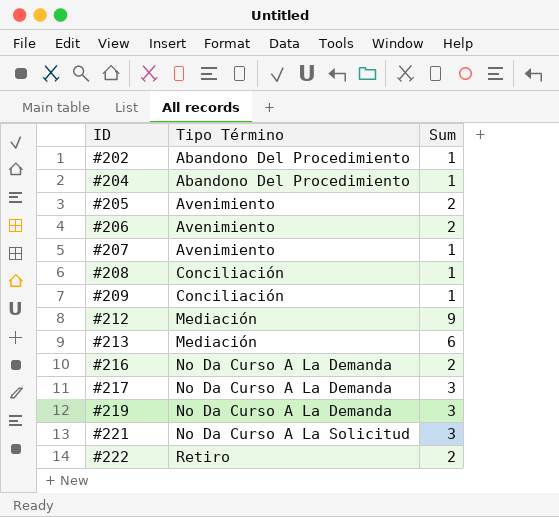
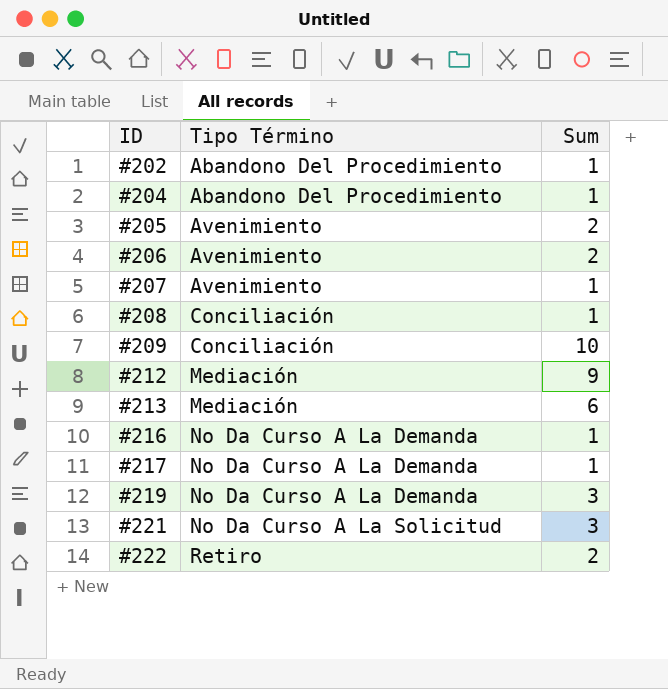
#209 | Sum: 1 -> 10
#216 | Sum: 2 -> 1
#217 | Sum: 3 -> 1

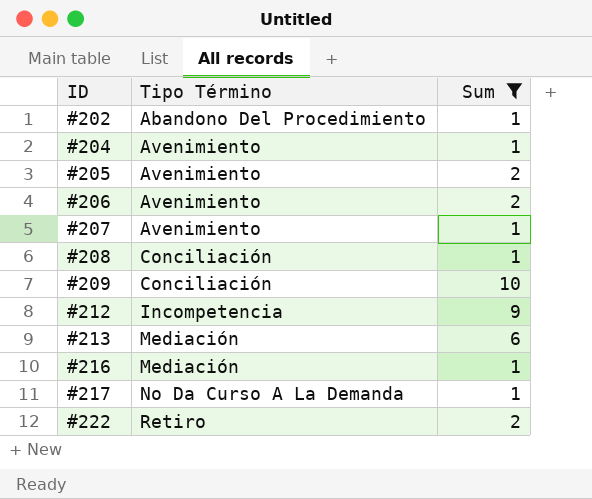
filter: none -> Sum != 3
#204 | Tipo Término: Abandono Del Procedimiento -> Avenimiento
#212 | Tipo Término: Mediación -> Incompetencia
#216 | Tipo Término: No Da Curso A La Demanda -> Mediación

